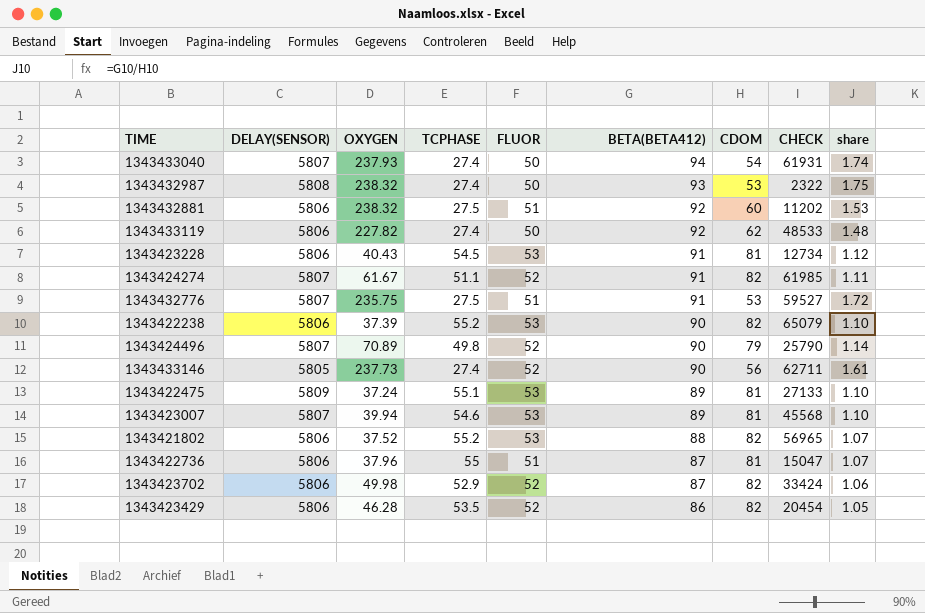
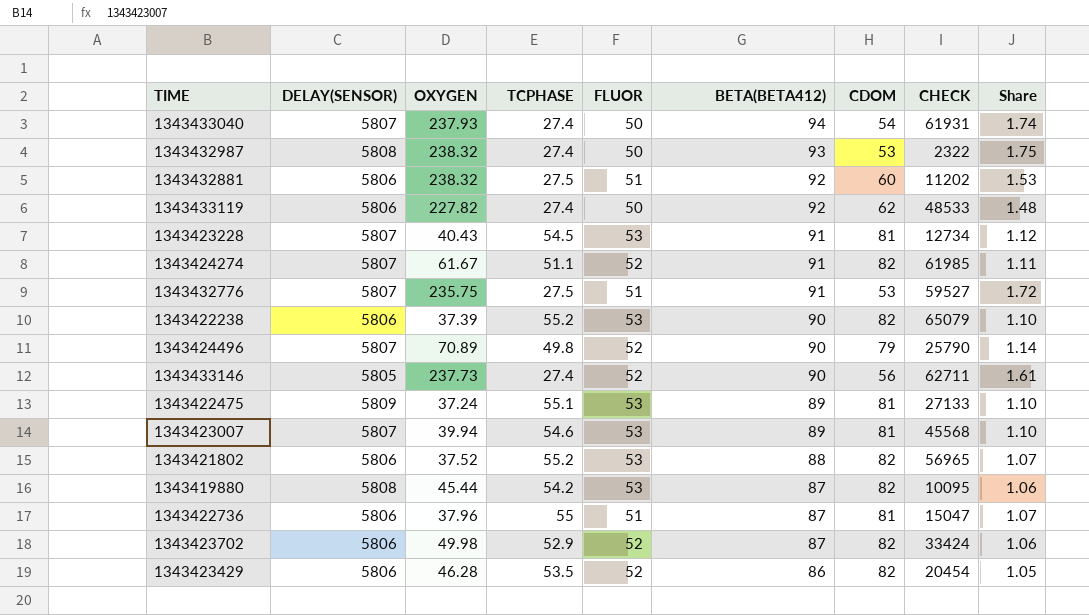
column name: share -> Share
1343423228 | DELAY(SENSOR): 5806 -> 5807
row 1343419880: none -> 5808 | 45.44 | 54.2 | 53 | 87 | 82 | 10095 | 1.06

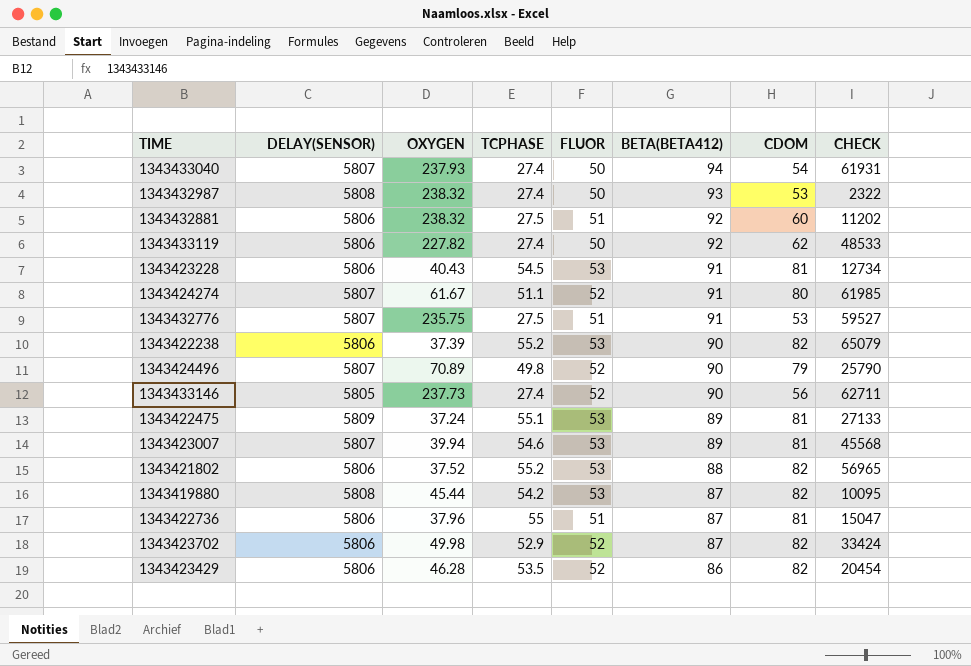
column Share | formula: [BETA(BETA412)] / [CDOM] -> none
1343423228 | DELAY(SENSOR): 5807 -> 5806
1343424274 | CDOM: 82 -> 80

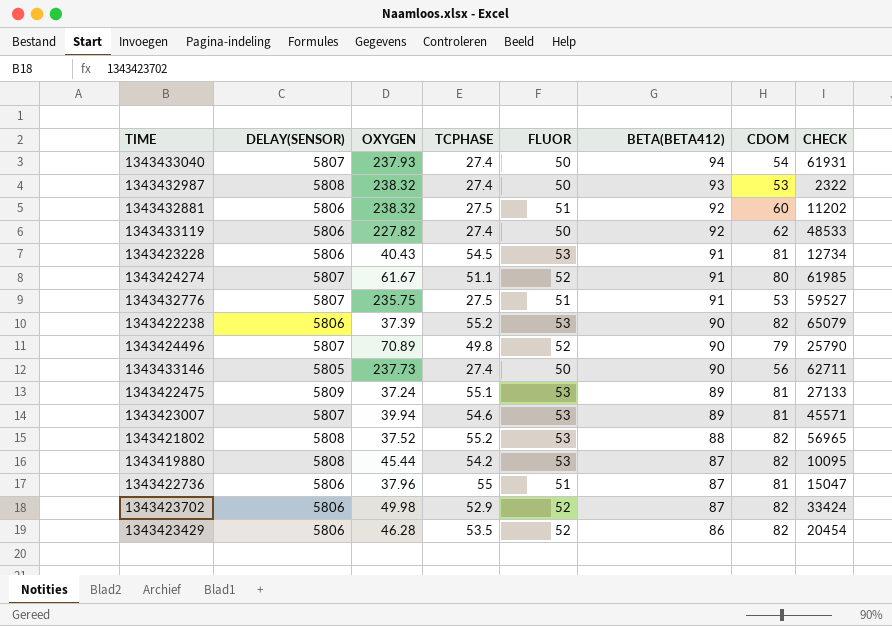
1343433146 | FLUOR: 52 -> 50
1343423007 | CHECK: 45568 -> 45571
1343421802 | DELAY(SENSOR): 5806 -> 5808

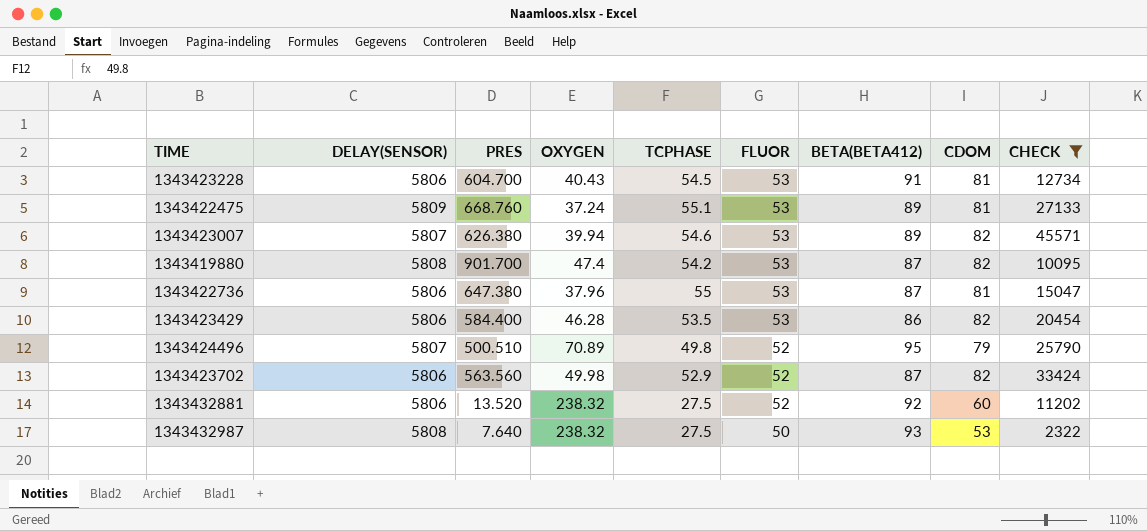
filter: none -> CHECK <= 45571
row order: BETA(BETA412) descending -> FLUOR descending
column PRES | position: none -> 3
1343423007 | CDOM: 81 -> 82
1343419880 | OXYGEN: 45.44 -> 47.4
1343422736 | FLUOR: 51 -> 53
1343423429 | FLUOR: 52 -> 53
1343424496 | BETA(BETA412): 90 -> 95
1343432881 | FLUOR: 51 -> 52
1343432987 | TCPHASE: 27.4 -> 27.5

